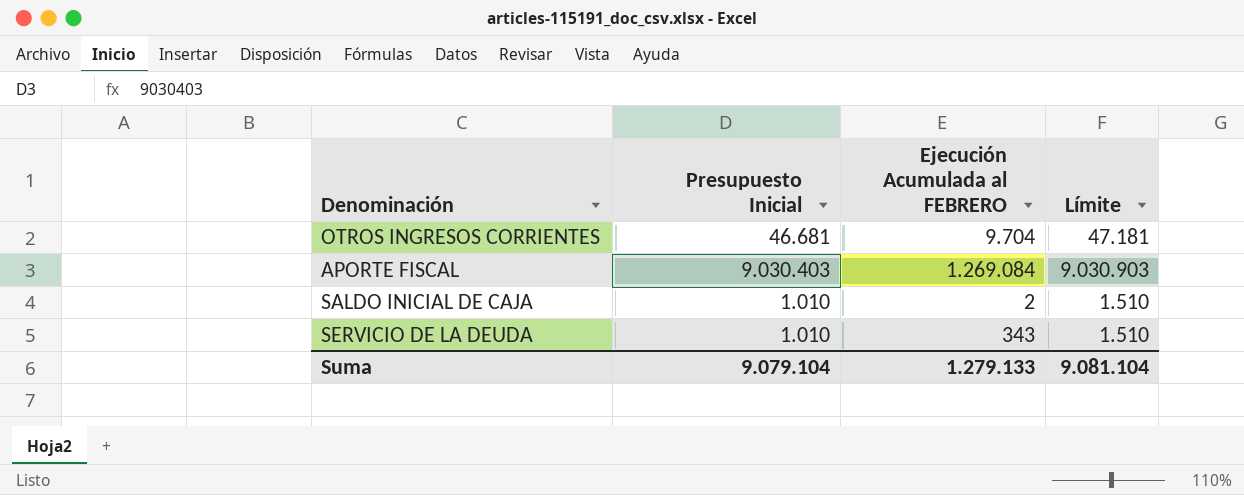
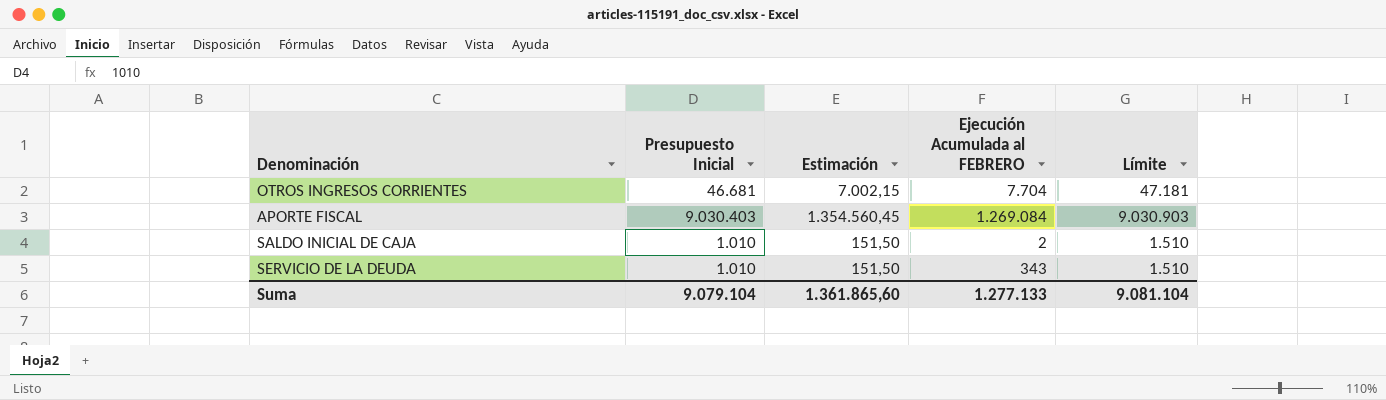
column Estimación | formula: none -> [Presupuesto Inicial] * 0,15
OTROS INGRESOS CORRIENTES | Ejecución Acumulada al FEBRERO: 9.704 -> 7.704
Suma | Ejecución Acumulada al FEBRERO: 1.279.133 -> 1.277.133

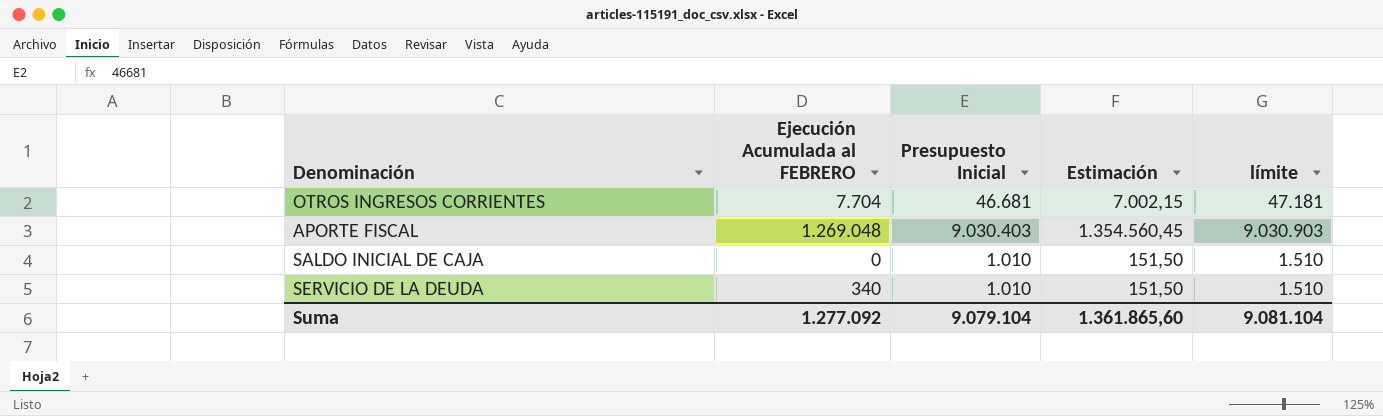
column Ejecución Acumulada al FEBRERO | position: 4 -> 2
column name: Límite -> límite
APORTE FISCAL | Ejecución Acumulada al FEBRERO: 1.269.084 -> 1.269.048
SALDO INICIAL DE CAJA | Ejecución Acumulada al FEBRERO: 2 -> 0
SERVICIO DE LA DEUDA | Ejecución Acumulada al FEBRERO: 343 -> 340
Suma | Ejecución Acumulada al FEBRERO: 1.277.133 -> 1.277.092

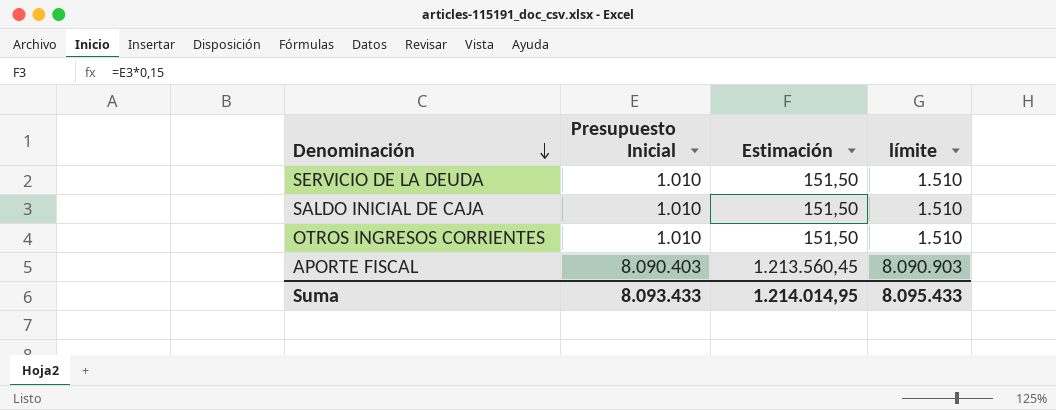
row order: none -> Denominación descending
column Ejecución Acumulada al FEBRERO | position: 2 -> none
OTROS INGRESOS CORRIENTES | Presupuesto Inicial: 46.681 -> 1.010
OTROS INGRESOS CORRIENTES | Estimación: 7.002,15 -> 151,50
OTROS INGRESOS CORRIENTES | límite: 47.181 -> 1.510
APORTE FISCAL | Presupuesto Inicial: 9.030.403 -> 8.090.403
APORTE FISCAL | Estimación: 1.354.560,45 -> 1.213.560,45
APORTE FISCAL | límite: 9.030.903 -> 8.090.903
Suma | Presupuesto Inicial: 9.079.104 -> 8.093.433
Suma | Estimación: 1.361.865,60 -> 1.214.014,95
Suma | límite: 9.081.104 -> 8.095.433

